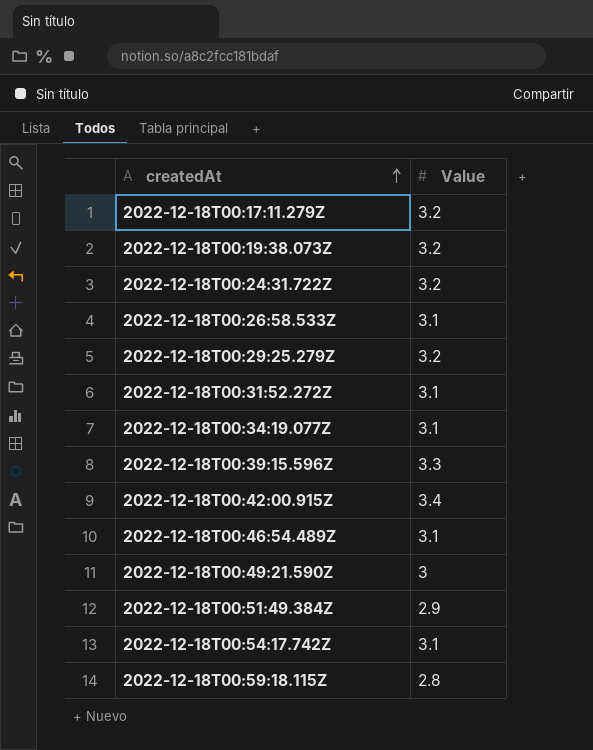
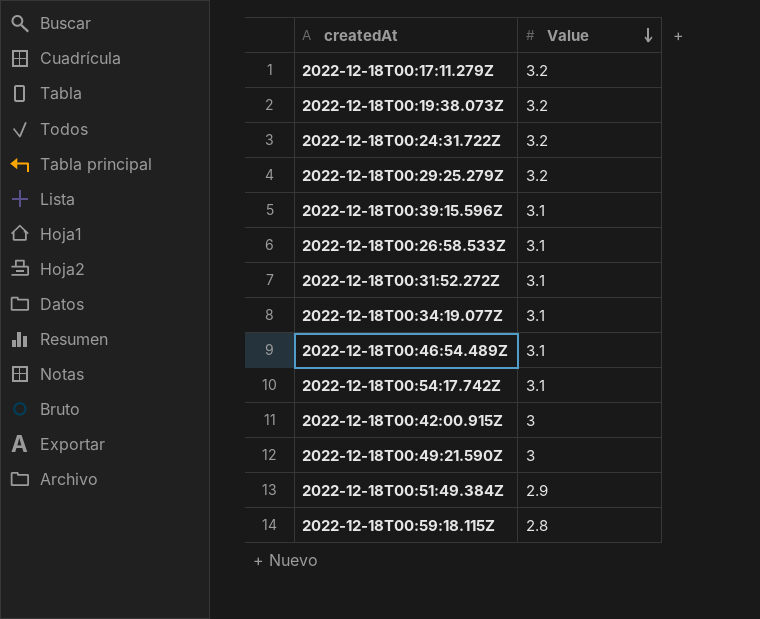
row order: createdAt ascending -> Value descending
2022-12-18T00:39:15.596Z | Value: 3.3 -> 3.1
2022-12-18T00:42:00.915Z | Value: 3.4 -> 3

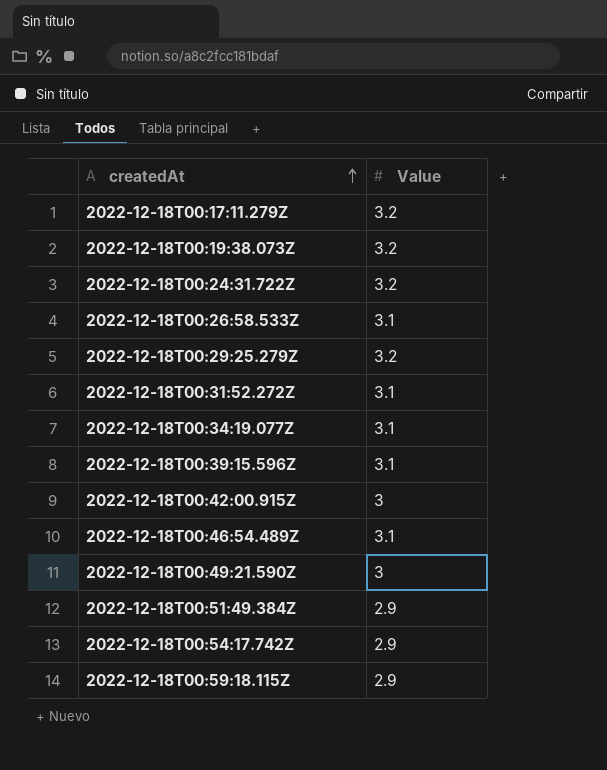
row order: Value descending -> createdAt ascending
2022-12-18T00:54:17.742Z | Value: 3.1 -> 2.9
2022-12-18T00:59:18.115Z | Value: 2.8 -> 2.9

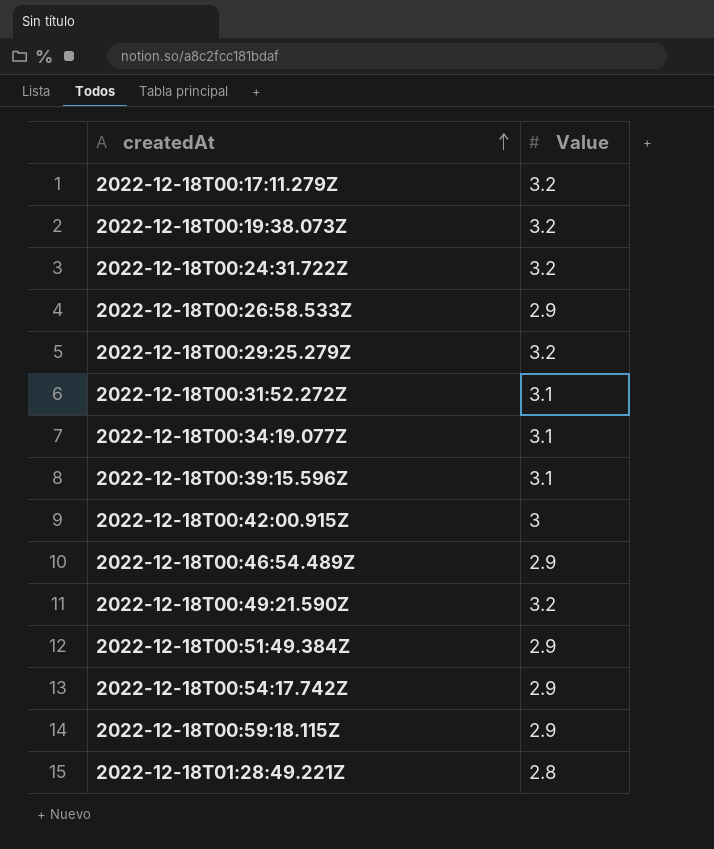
2022-12-18T00:26:58.533Z | Value: 3.1 -> 2.9
2022-12-18T00:46:54.489Z | Value: 3.1 -> 2.9
2022-12-18T00:49:21.590Z | Value: 3 -> 3.2
row 2022-12-18T01:28:49.221Z: none -> 2.8

